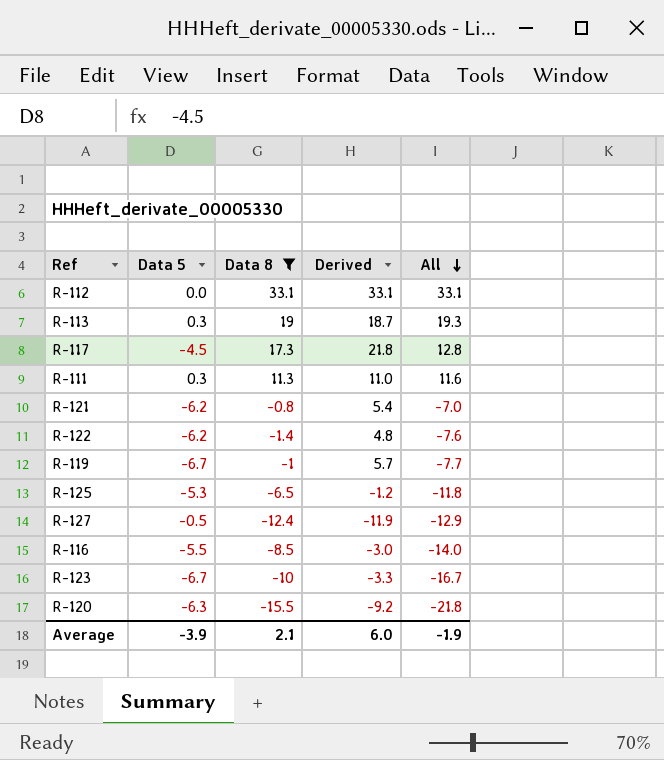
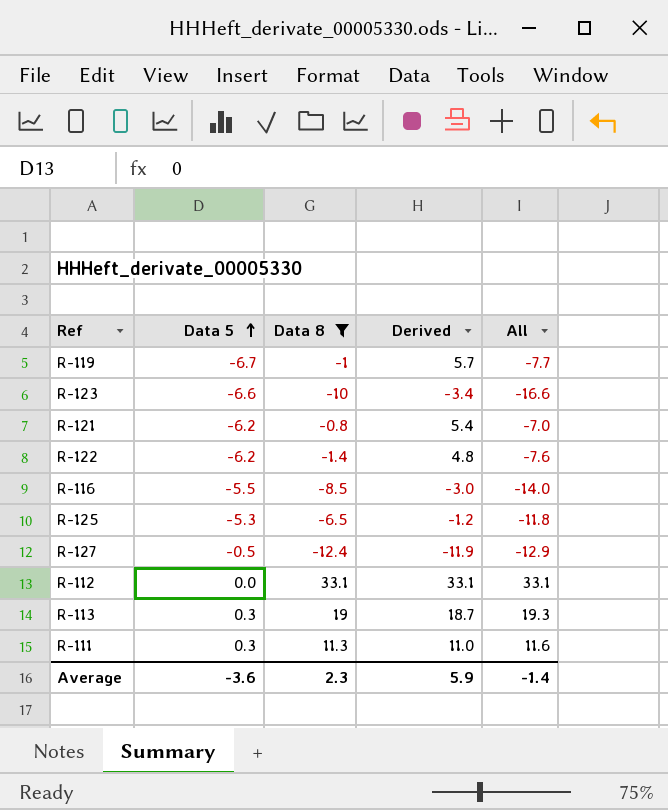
row order: All descending -> Data 5 ascending
row R-117: -4.5 | 17.3 | 21.8 | 12.8 -> none
row R-120: -6.3 | -15.5 | -9.2 | -21.8 -> none
R-123 | Data 5: -6.7 -> -6.6
R-123 | Derived: -3.3 -> -3.4
R-123 | All: -16.7 -> -16.6
Average | Data 5: -3.9 -> -3.6
Average | Data 8: 2.1 -> 2.3
Average | Derived: 6.0 -> 5.9
Average | All: -1.9 -> -1.4

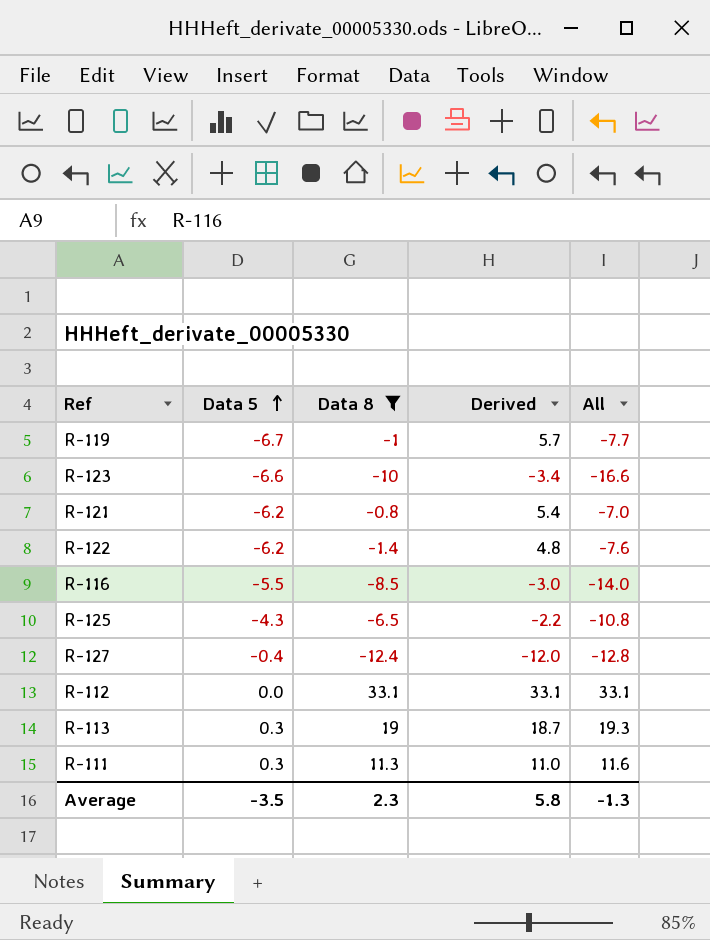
R-125 | Data 5: -5.3 -> -4.3
R-125 | Derived: -1.2 -> -2.2
R-125 | All: -11.8 -> -10.8
R-127 | Data 5: -0.5 -> -0.4
R-127 | Derived: -11.9 -> -12.0
R-127 | All: -12.9 -> -12.8
Average | Data 5: -3.6 -> -3.5
Average | Derived: 5.9 -> 5.8
Average | All: -1.4 -> -1.3

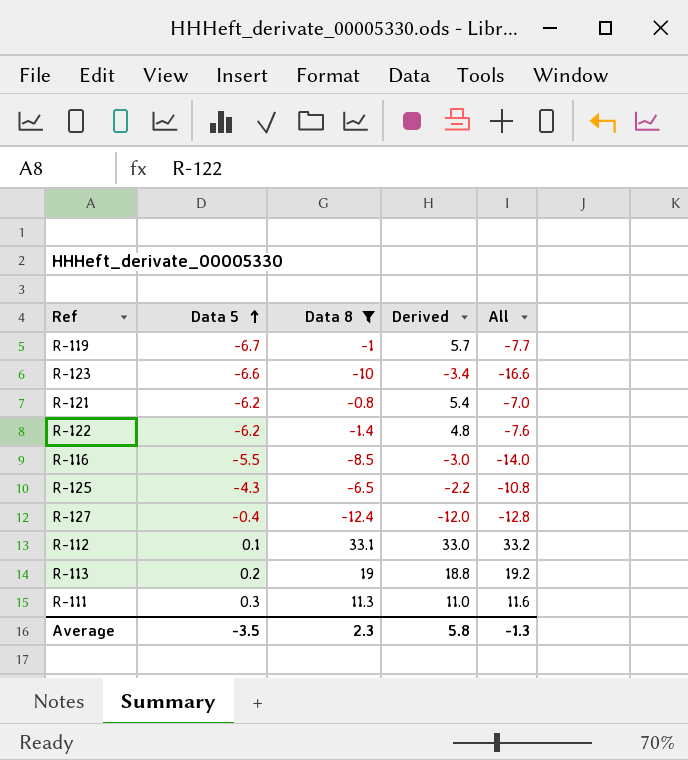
R-112 | Data 5: 0.0 -> 0.1
R-112 | Derived: 33.1 -> 33.0
R-112 | All: 33.1 -> 33.2
R-113 | Data 5: 0.3 -> 0.2
R-113 | Derived: 18.7 -> 18.8
R-113 | All: 19.3 -> 19.2

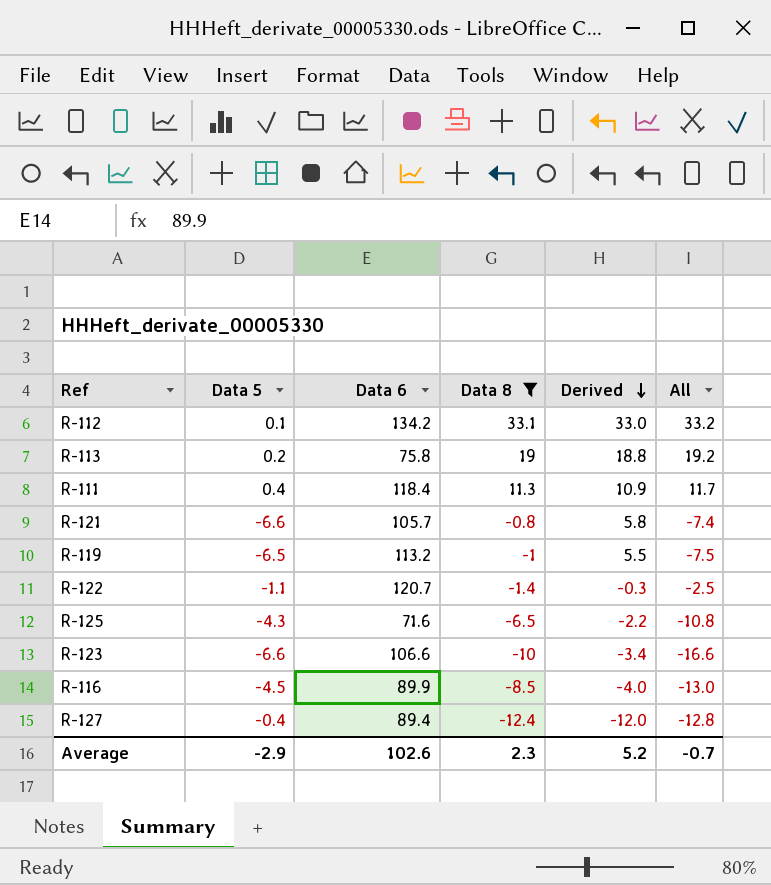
row order: Data 5 ascending -> Derived descending
column Data 6 | position: none -> 3
R-111 | Data 5: 0.3 -> 0.4
R-111 | Derived: 11.0 -> 10.9
R-111 | All: 11.6 -> 11.7
R-121 | Data 5: -6.2 -> -6.6
R-121 | Derived: 5.4 -> 5.8
R-121 | All: -7.0 -> -7.4
R-119 | Data 5: -6.7 -> -6.5
R-119 | Derived: 5.7 -> 5.5
R-119 | All: -7.7 -> -7.5
R-122 | Data 5: -6.2 -> -1.1
R-122 | Derived: 4.8 -> -0.3
R-122 | All: -7.6 -> -2.5
R-116 | Data 5: -5.5 -> -4.5
R-116 | Derived: -3.0 -> -4.0
R-116 | All: -14.0 -> -13.0
Average | Data 5: -3.5 -> -2.9
Average | Derived: 5.8 -> 5.2
Average | All: -1.3 -> -0.7

